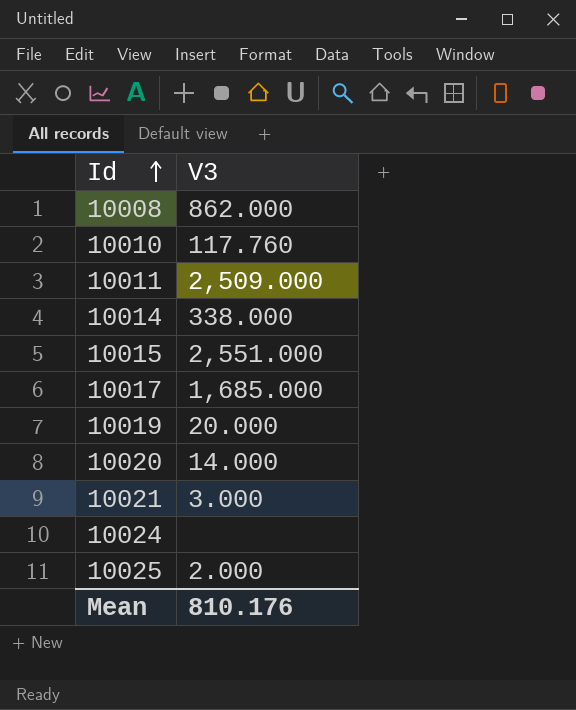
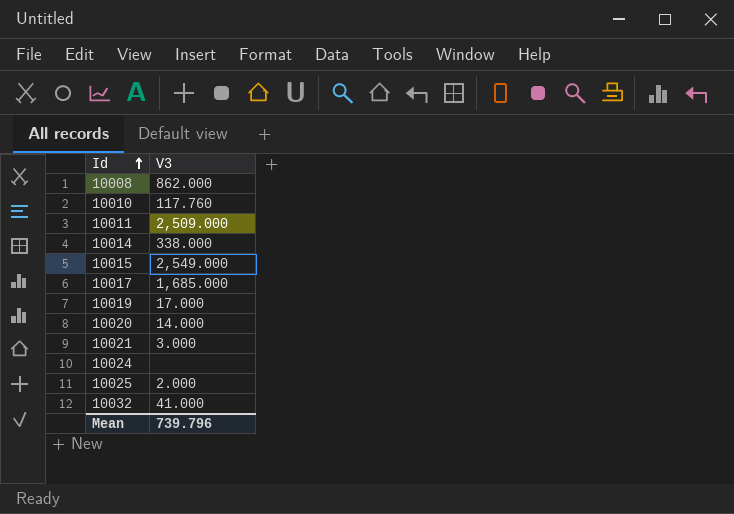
10015 | V3: 2,551.000 -> 2,549.000
10019 | V3: 20.000 -> 17.000
row 10032: none -> 41.000
Mean | V3: 810.176 -> 739.796

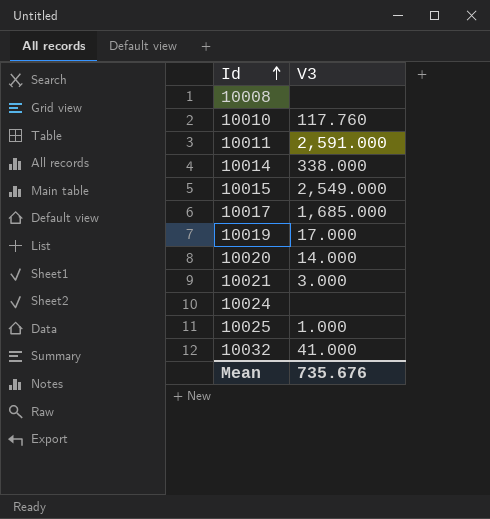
10008 | V3: 862.000 -> none
10011 | V3: 2,509.000 -> 2,591.000
10025 | V3: 2.000 -> 1.000
Mean | V3: 739.796 -> 735.676

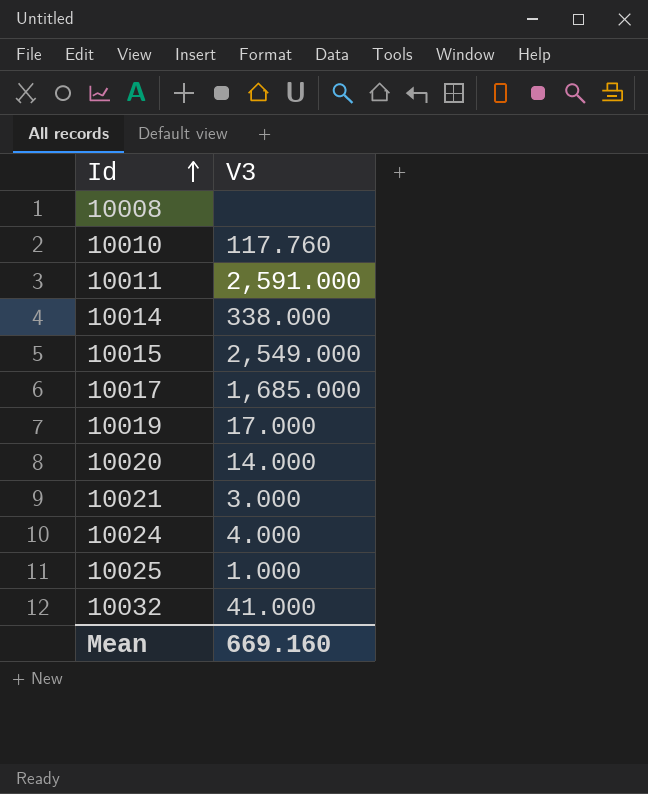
10024 | V3: none -> 4.000
Mean | V3: 735.676 -> 669.160

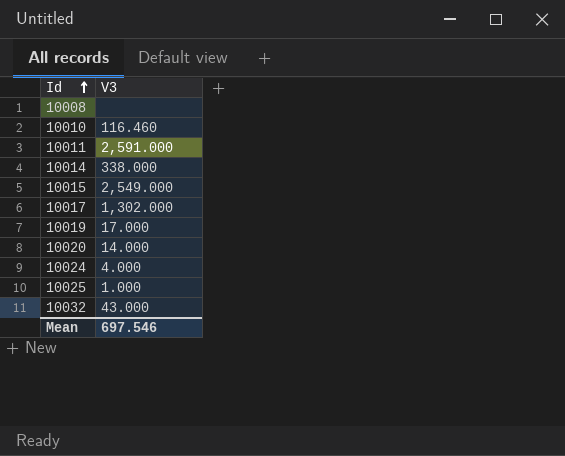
row 10021: 3.000 -> none
10010 | V3: 117.760 -> 116.460
10017 | V3: 1,685.000 -> 1,302.000
10032 | V3: 41.000 -> 43.000
Mean | V3: 669.160 -> 697.546

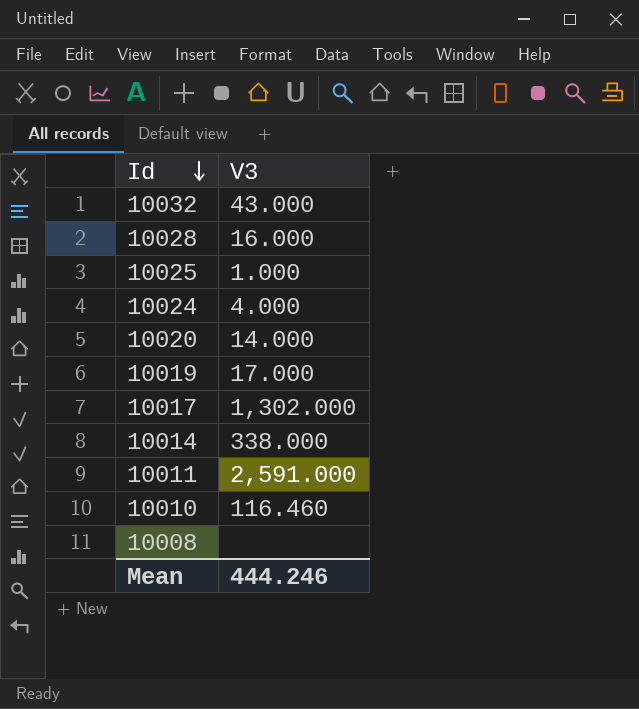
row order: Id ascending -> Id descending
row 10015: 2,549.000 -> none
row 10028: none -> 16.000
Mean | V3: 697.546 -> 444.246

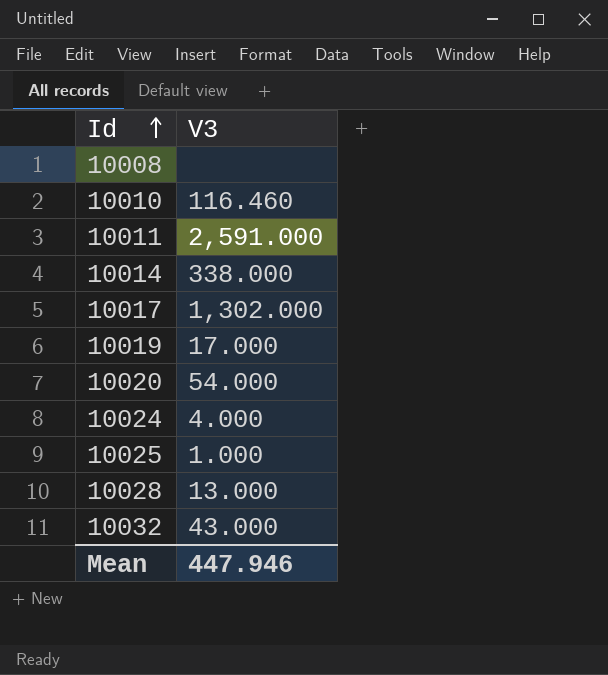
row order: Id descending -> Id ascending
10020 | V3: 14.000 -> 54.000
10028 | V3: 16.000 -> 13.000
Mean | V3: 444.246 -> 447.946

